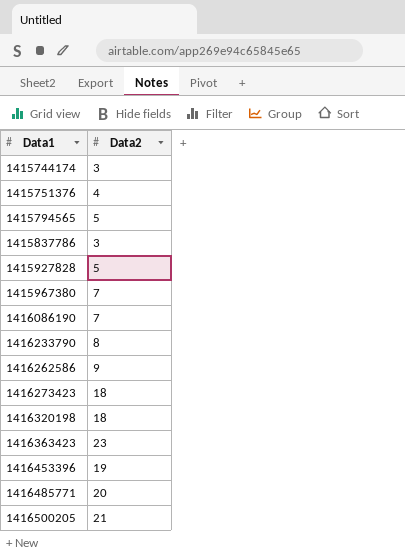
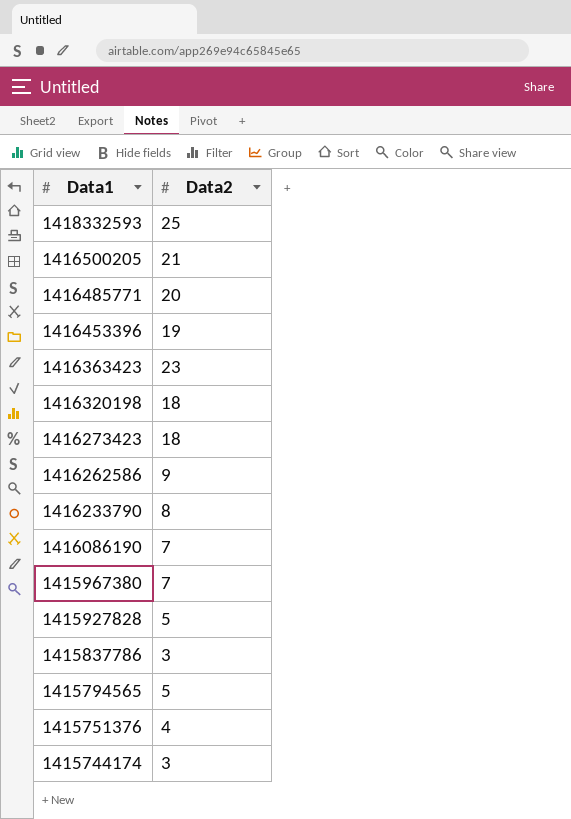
row order: Data1 ascending -> Data1 descending
row 1418332593: none -> 25

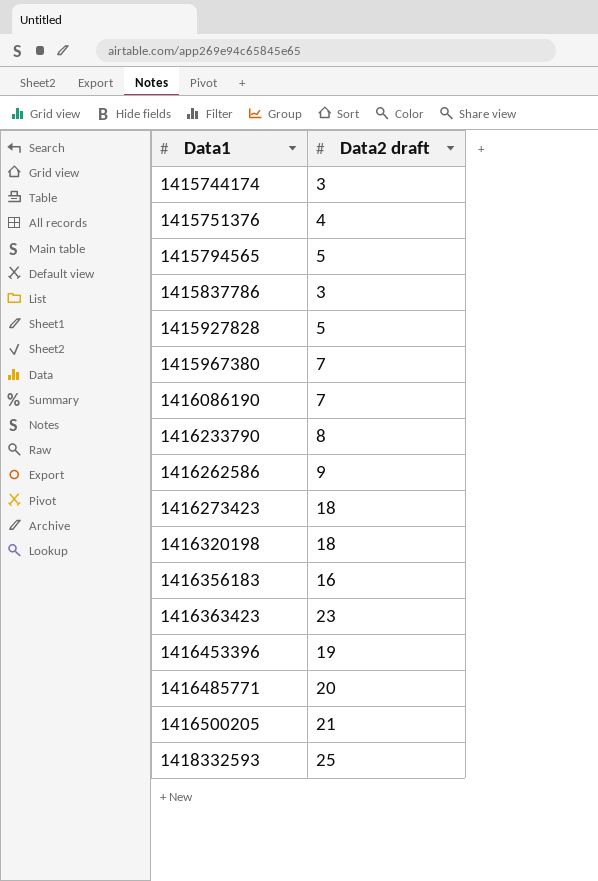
row order: Data1 descending -> Data1 ascending
column name: Data2 -> Data2 draft
row 1416356183: none -> 16

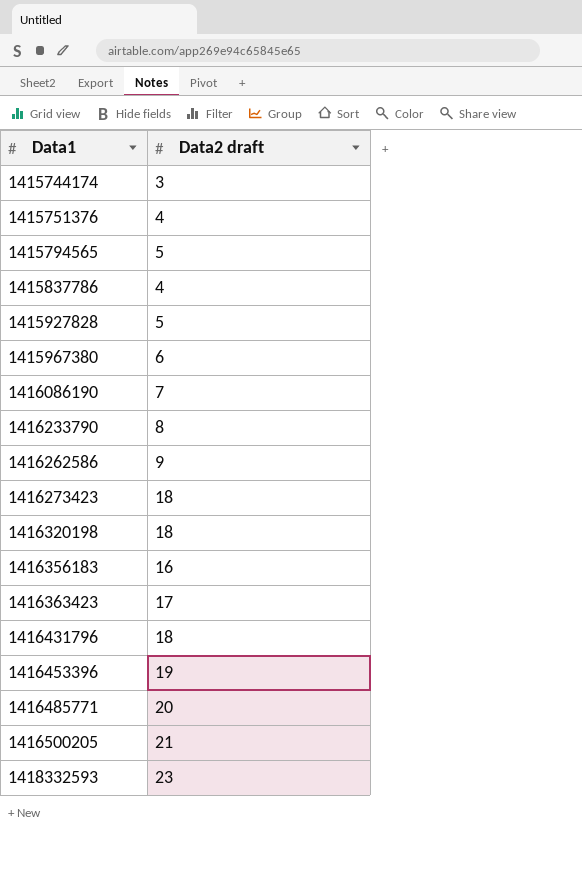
1415837786 | Data2 draft: 3 -> 4
1415967380 | Data2 draft: 7 -> 6
1416363423 | Data2 draft: 23 -> 17
row 1416431796: none -> 18
1418332593 | Data2 draft: 25 -> 23

